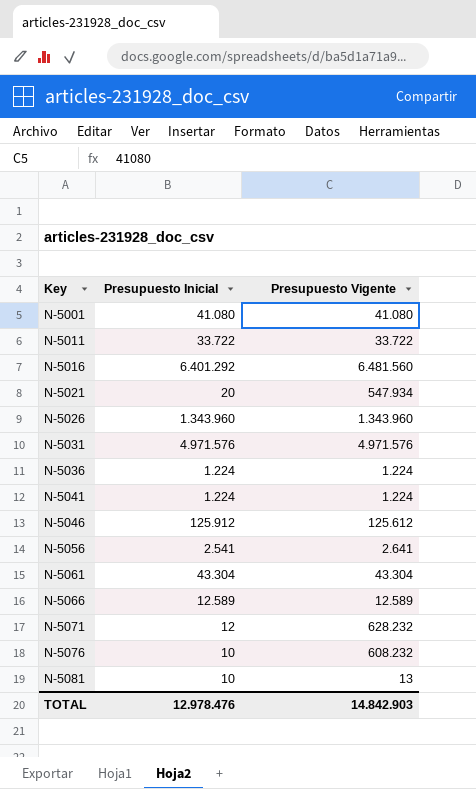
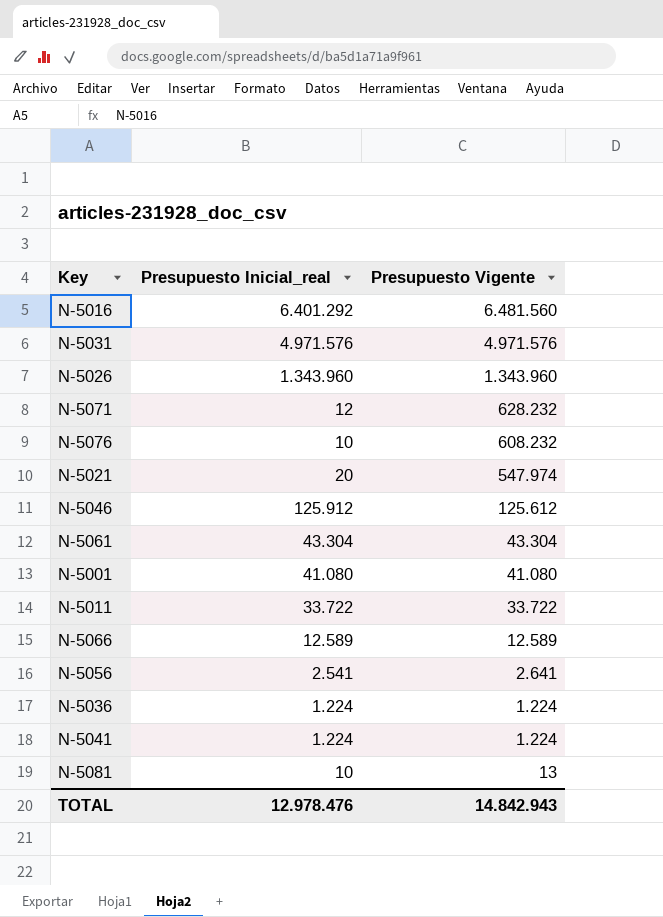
row order: Key ascending -> Presupuesto Vigente descending
column name: Presupuesto Inicial -> Presupuesto Inicial_real
N-5021 | Presupuesto Vigente: 547.934 -> 547.974
TOTAL | Presupuesto Vigente: 14.842.903 -> 14.842.943

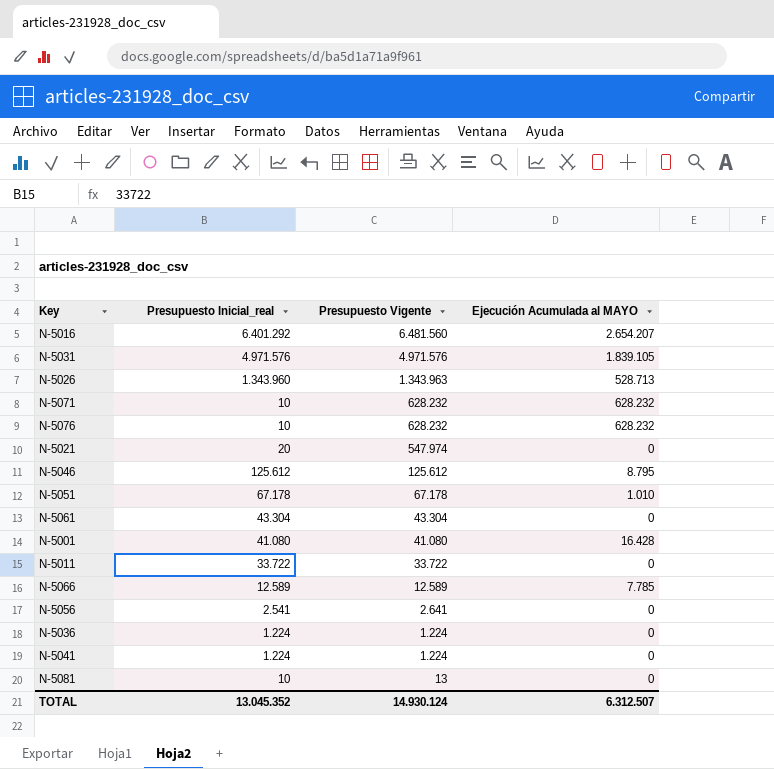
column Ejecución Acumulada al MAYO | position: none -> 4
N-5026 | Presupuesto Vigente: 1.343.960 -> 1.343.963
N-5071 | Presupuesto Inicial_real: 12 -> 10
N-5076 | Presupuesto Vigente: 608.232 -> 628.232
N-5046 | Presupuesto Inicial_real: 125.912 -> 125.612
row N-5051: none -> 67.178 | 67.178 | 1.010
TOTAL | Presupuesto Inicial_real: 12.978.476 -> 13.045.352
TOTAL | Presupuesto Vigente: 14.842.943 -> 14.930.124

